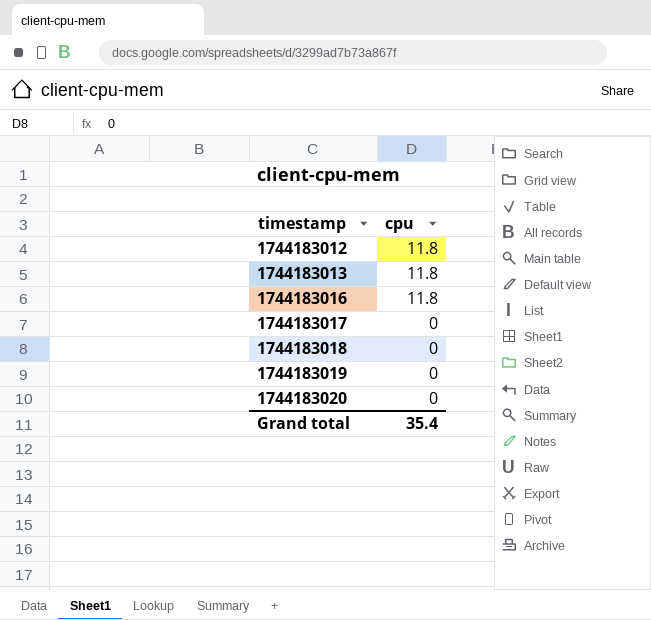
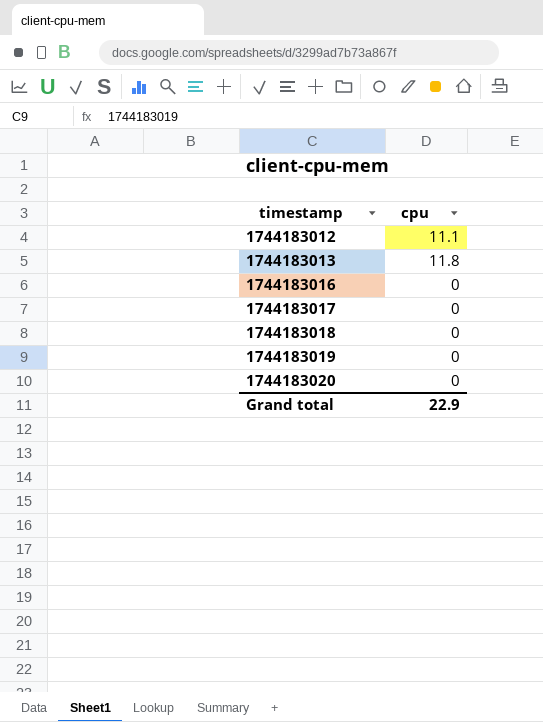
1744183012 | cpu: 11.8 -> 11.1
1744183016 | cpu: 11.8 -> 0
Grand total | cpu: 35.4 -> 22.9

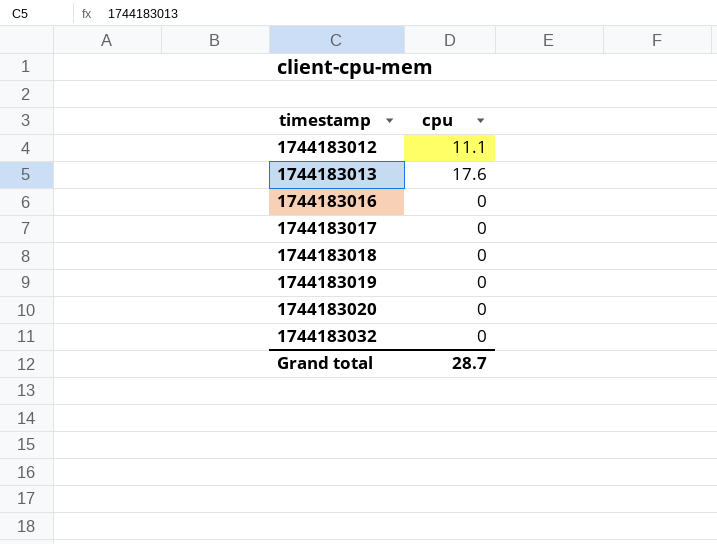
1744183013 | cpu: 11.8 -> 17.6
row 1744183032: none -> 0
Grand total | cpu: 22.9 -> 28.7

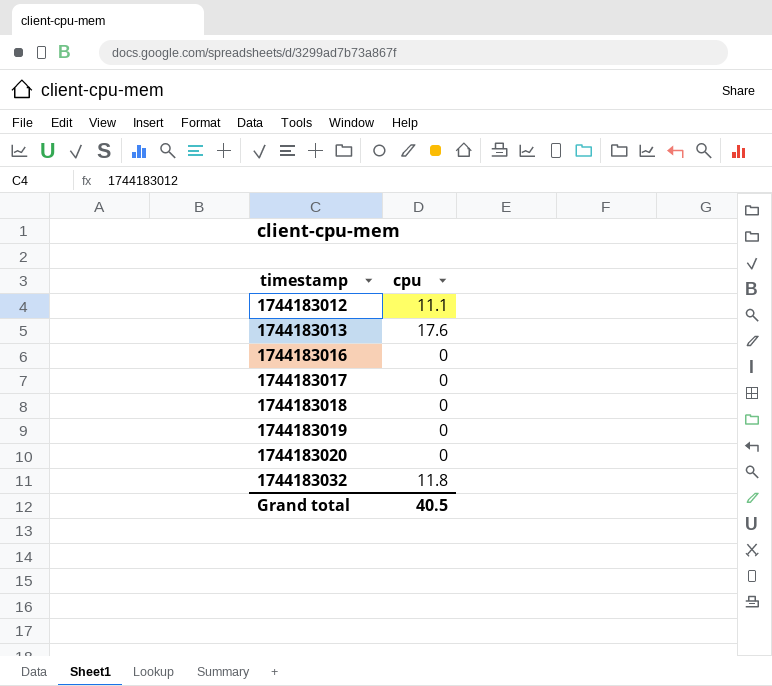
1744183032 | cpu: 0 -> 11.8
Grand total | cpu: 28.7 -> 40.5

